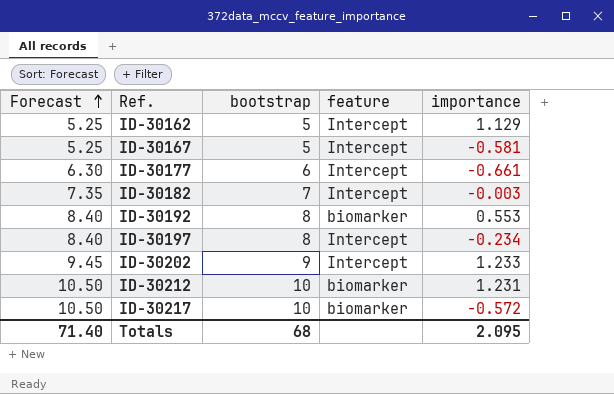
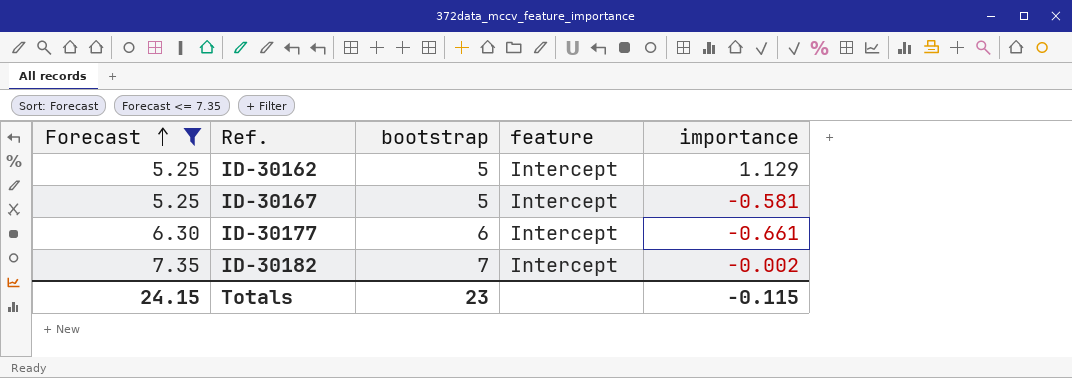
filter: none -> Forecast <= 7.35
ID-30182 | importance: -0.003 -> -0.002
Totals | Forecast: 71.40 -> 24.15
Totals | bootstrap: 68 -> 23
Totals | importance: 2.095 -> -0.115

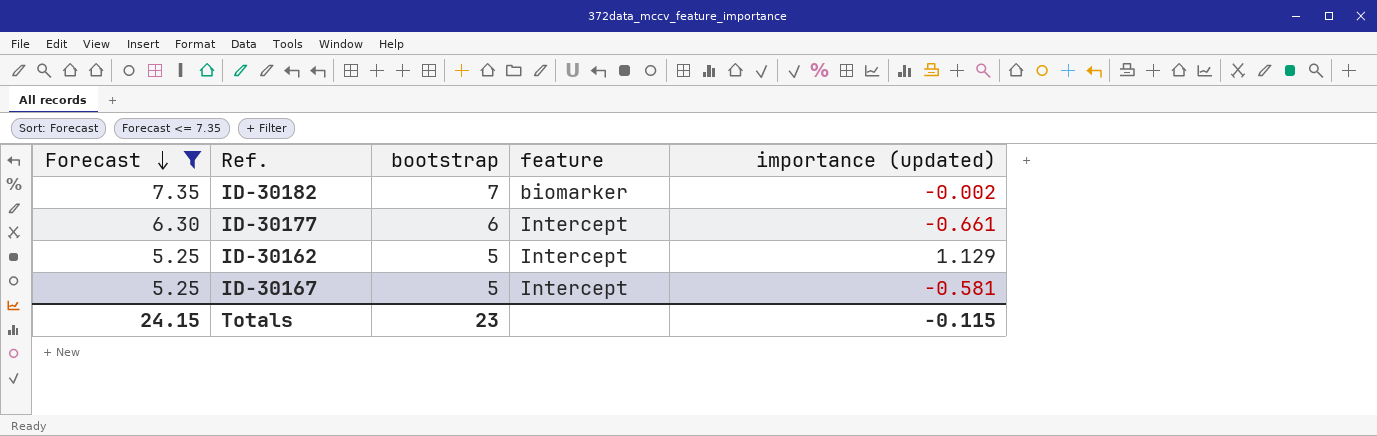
row order: Forecast ascending -> Forecast descending
column name: importance -> importance (updated)
ID-30182 | feature: Intercept -> biomarker

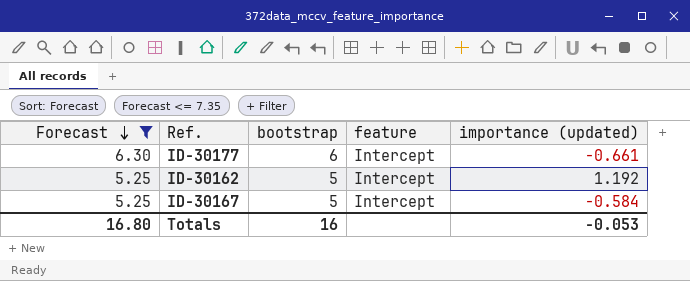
row ID-30182: 7.35 | 7 | biomarker | -0.002 -> none
ID-30162 | importance (updated): 1.129 -> 1.192
ID-30167 | importance (updated): -0.581 -> -0.584
Totals | Forecast: 24.15 -> 16.80
Totals | bootstrap: 23 -> 16
Totals | importance (updated): -0.115 -> -0.053

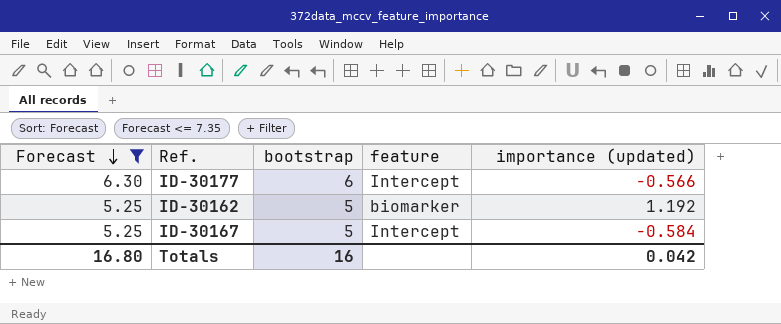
ID-30177 | importance (updated): -0.661 -> -0.566
ID-30162 | feature: Intercept -> biomarker
Totals | importance (updated): -0.053 -> 0.042

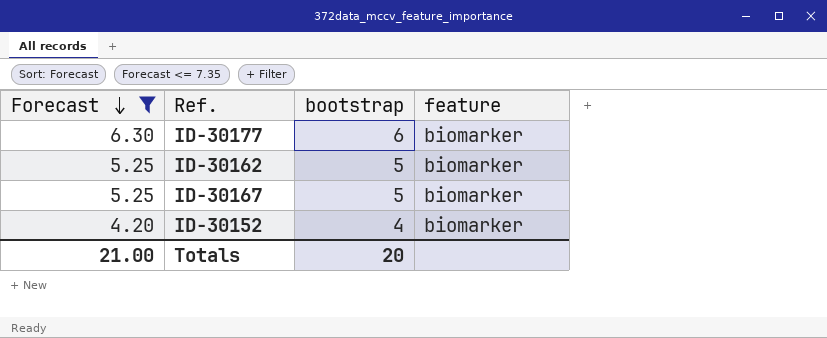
column importance (updated) | position: 5 -> none
ID-30177 | feature: Intercept -> biomarker
ID-30167 | feature: Intercept -> biomarker
row ID-30152: none -> 4.20 | 4 | biomarker
Totals | Forecast: 16.80 -> 21.00
Totals | bootstrap: 16 -> 20

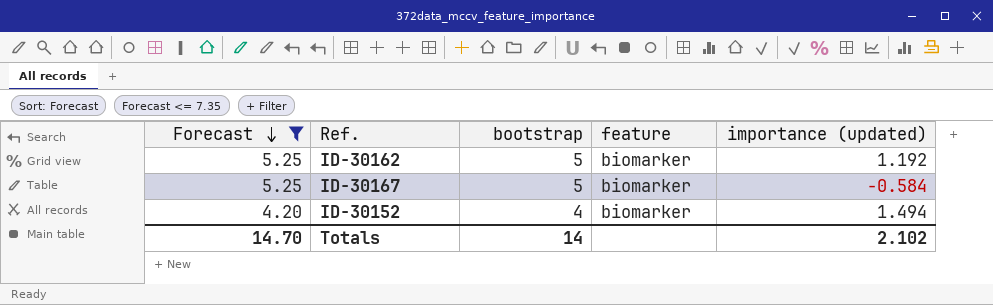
column importance (updated) | position: none -> 5
row ID-30177: 6.30 | 6 | biomarker -> none
Totals | Forecast: 21.00 -> 14.70
Totals | bootstrap: 20 -> 14

